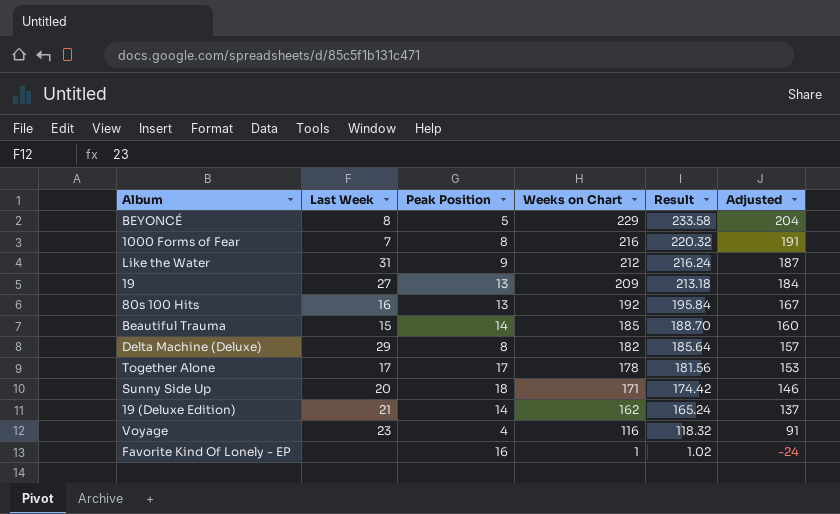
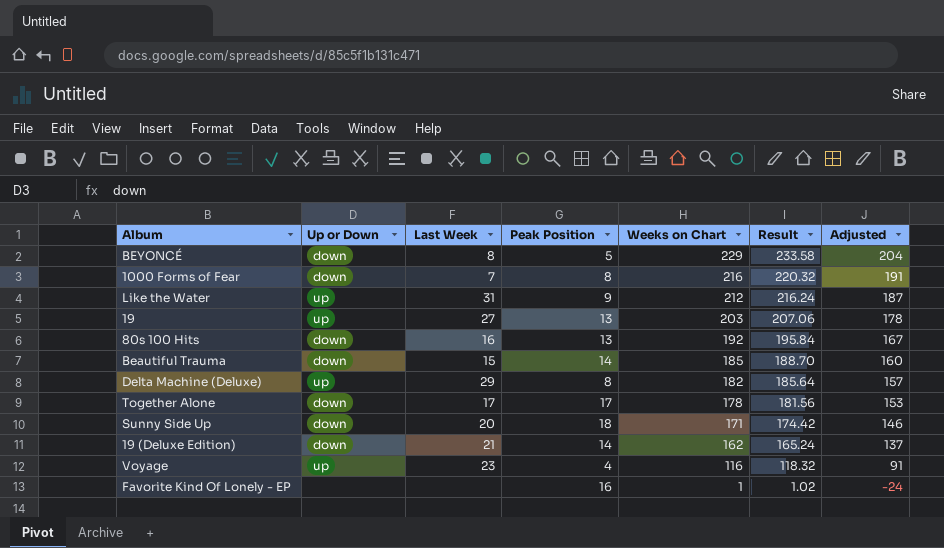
column Up or Down | position: none -> 2
19 | Weeks on Chart: 209 -> 203
19 | Result: 213.18 -> 207.06
19 | Adjusted: 184 -> 178

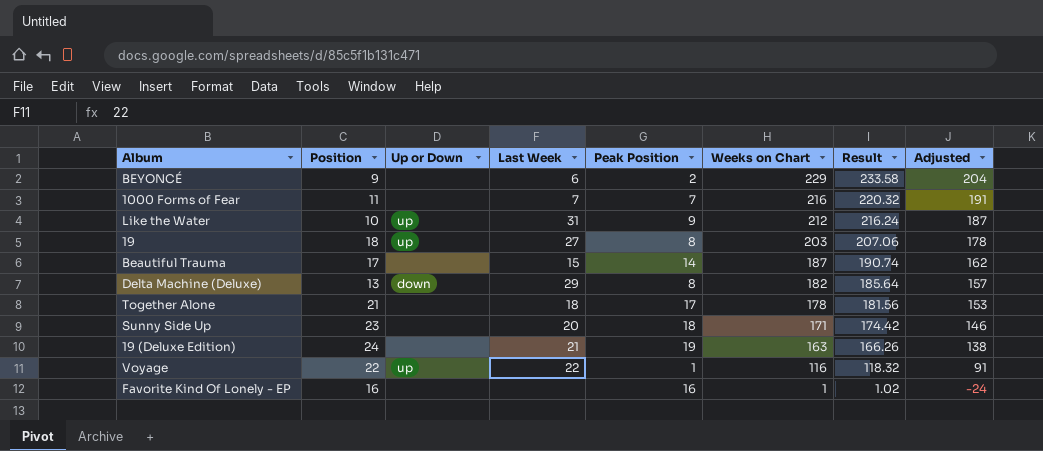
column Position | position: none -> 2
row 80s 100 Hits: down | 16 | 13 | 192 | 195.84 | 167 -> none
BEYONCÉ | Up or Down: down -> none
BEYONCÉ | Last Week: 8 -> 6
BEYONCÉ | Peak Position: 5 -> 2
1000 Forms of Fear | Up or Down: down -> none
1000 Forms of Fear | Peak Position: 8 -> 7
19 | Peak Position: 13 -> 8
Beautiful Trauma | Up or Down: down -> none
Beautiful Trauma | Weeks on Chart: 185 -> 187
Beautiful Trauma | Result: 188.70 -> 190.74
Beautiful Trauma | Adjusted: 160 -> 162
Delta Machine (Deluxe) | Up or Down: up -> down
Together Alone | Up or Down: down -> none
Together Alone | Last Week: 17 -> 18
Sunny Side Up | Up or Down: down -> none
19 (Deluxe Edition) | Up or Down: down -> none
19 (Deluxe Edition) | Peak Position: 14 -> 19
19 (Deluxe Edition) | Weeks on Chart: 162 -> 163
19 (Deluxe Edition) | Result: 165.24 -> 166.26
19 (Deluxe Edition) | Adjusted: 137 -> 138
Voyage | Last Week: 23 -> 22
Voyage | Peak Position: 4 -> 1

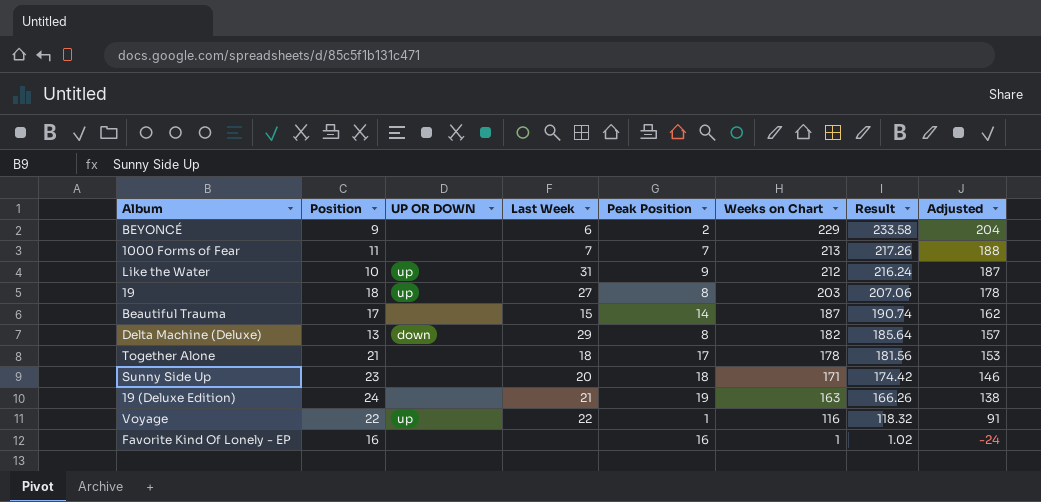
column name: Up or Down -> UP OR DOWN
1000 Forms of Fear | Weeks on Chart: 216 -> 213
1000 Forms of Fear | Result: 220.32 -> 217.26
1000 Forms of Fear | Adjusted: 191 -> 188

